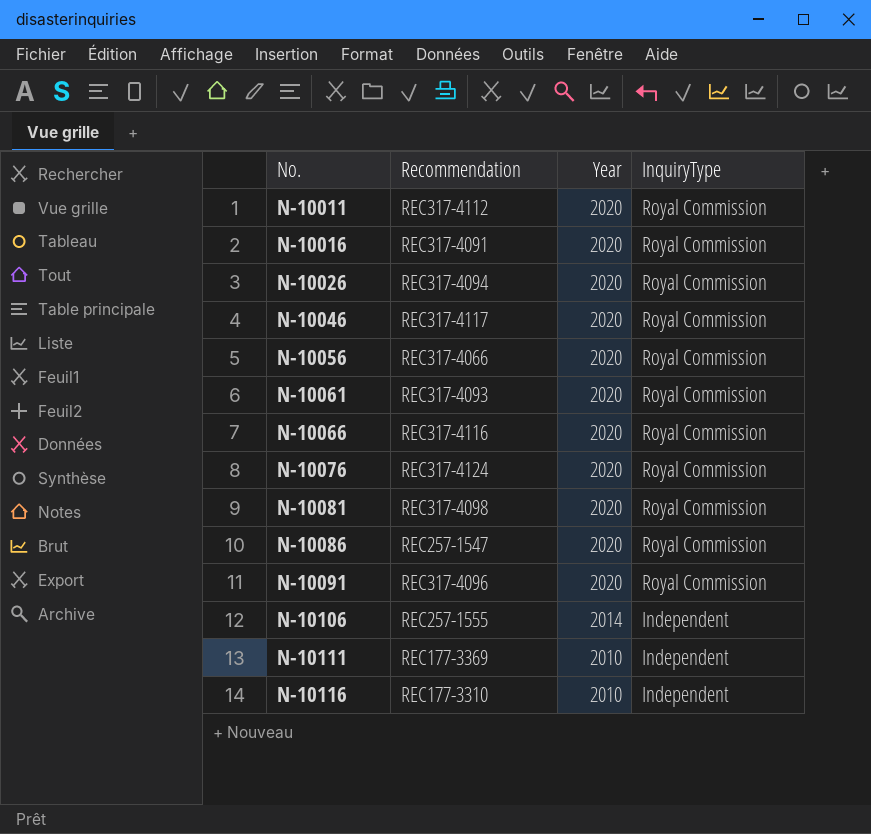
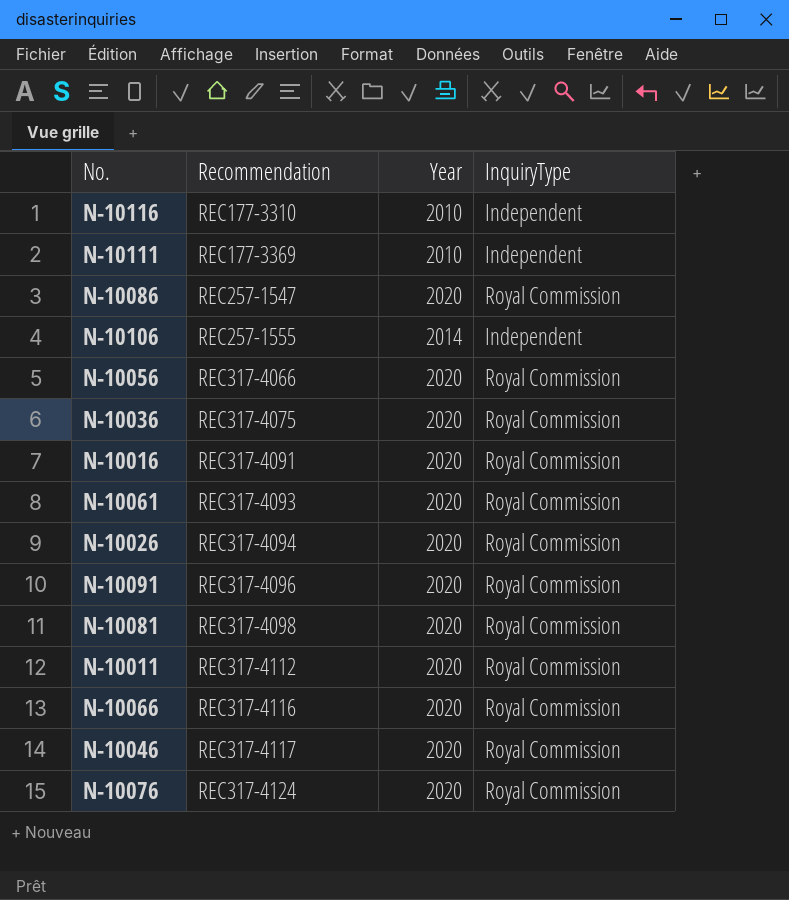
row order: No. ascending -> Recommendation ascending
row N-10036: none -> REC317-4075 | 2020 | Royal Commission

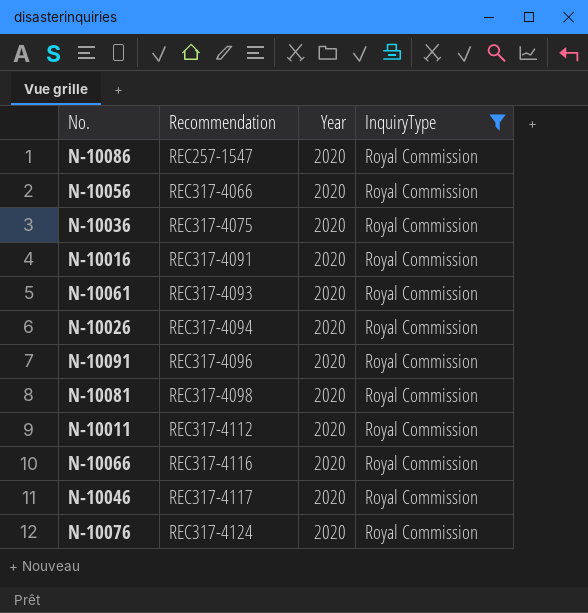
filter: none -> InquiryType = Royal Commission

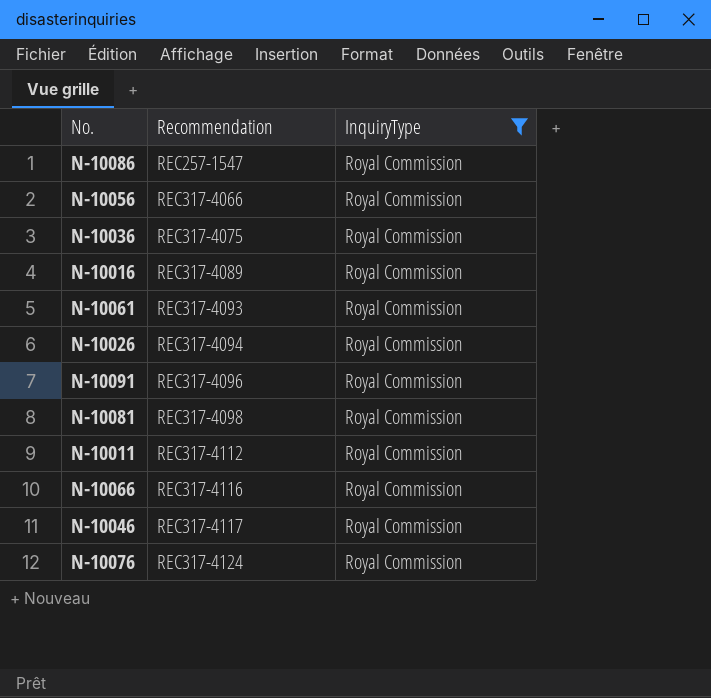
column Year | position: 3 -> none
N-10016 | Recommendation: REC317-4091 -> REC317-4089

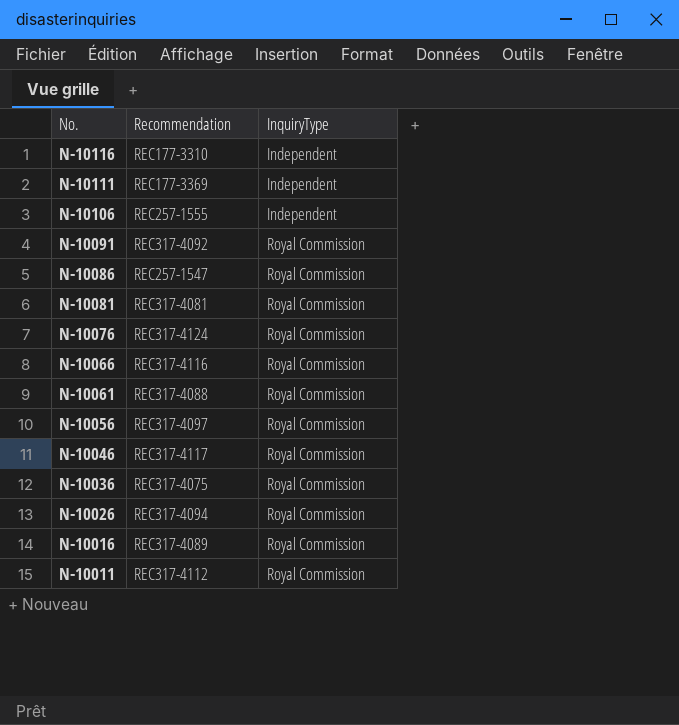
filter: InquiryType = Royal Commission -> none
row order: Recommendation ascending -> No. descending
N-10091 | Recommendation: REC317-4096 -> REC317-4092
N-10081 | Recommendation: REC317-4098 -> REC317-4081
N-10061 | Recommendation: REC317-4093 -> REC317-4088
N-10056 | Recommendation: REC317-4066 -> REC317-4097

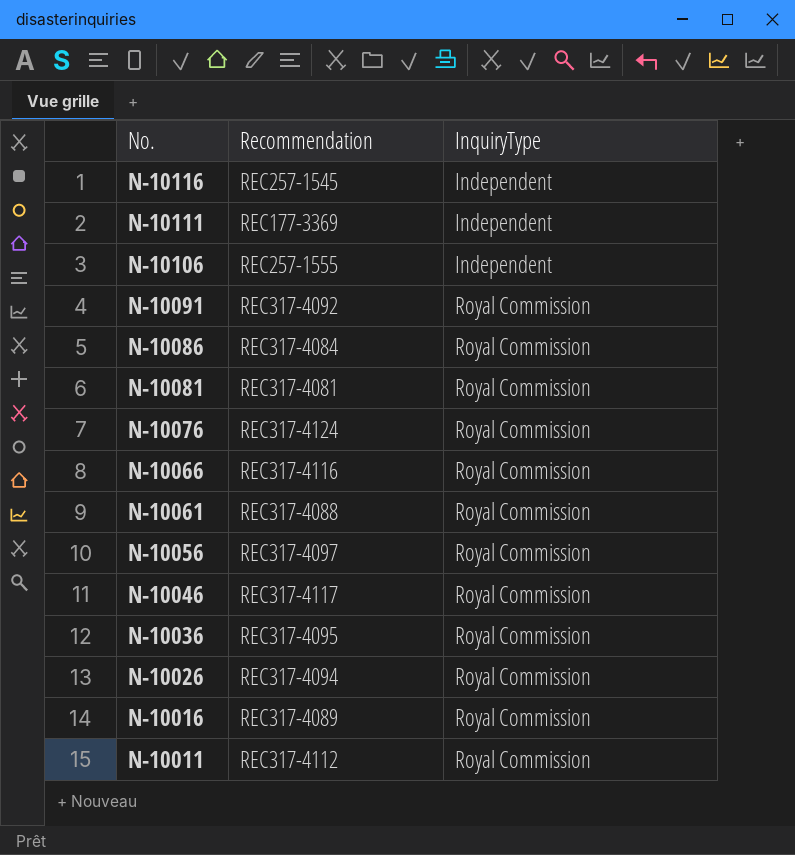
N-10116 | Recommendation: REC177-3310 -> REC257-1545
N-10086 | Recommendation: REC257-1547 -> REC317-4084
N-10036 | Recommendation: REC317-4075 -> REC317-4095

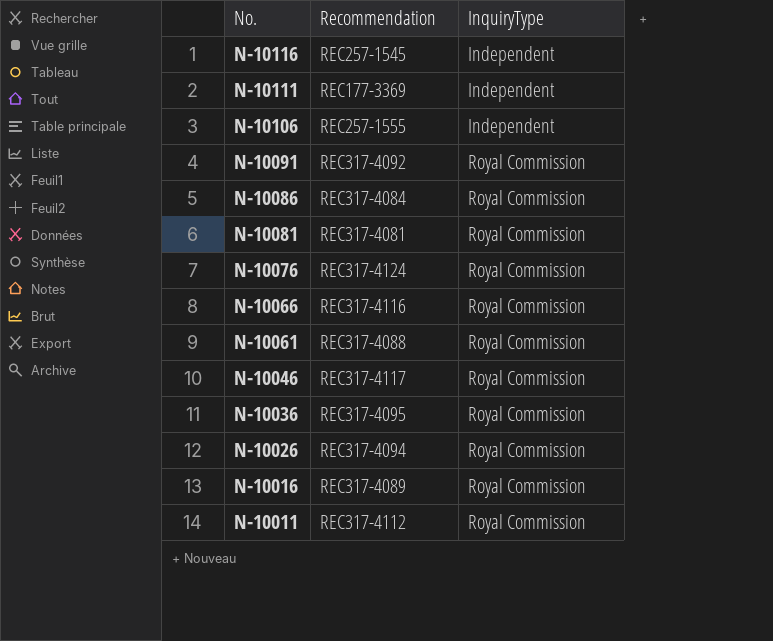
row N-10056: REC317-4097 | Royal Commission -> none

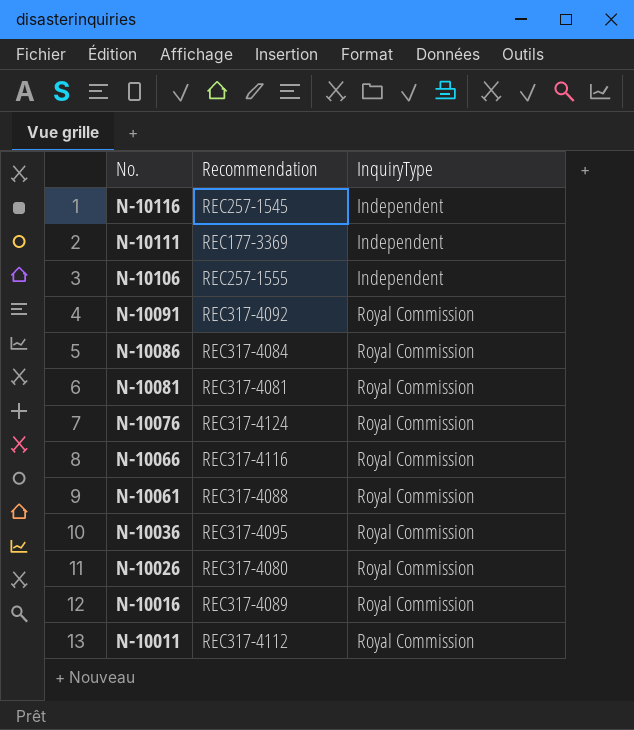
row N-10046: REC317-4117 | Royal Commission -> none
N-10026 | Recommendation: REC317-4094 -> REC317-4080

